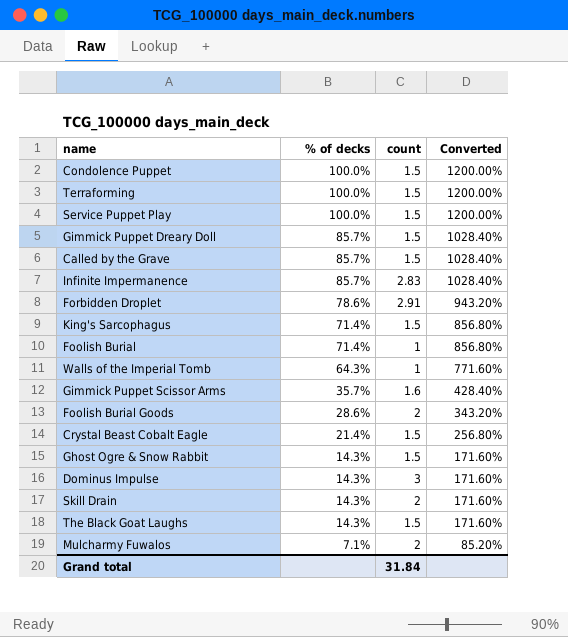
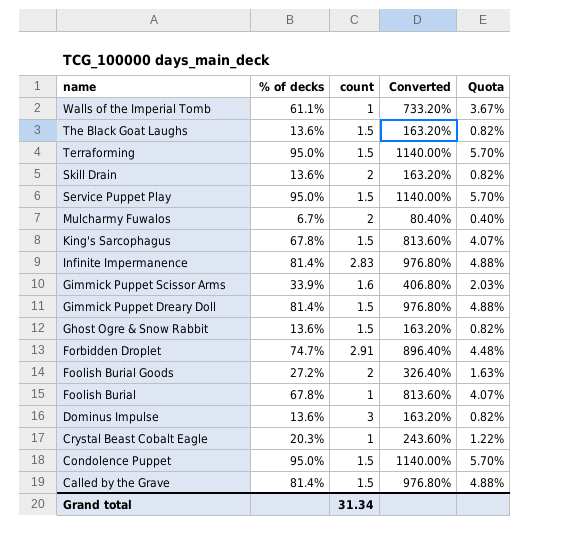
row order: % of decks descending -> name descending
column Quota | formula: none -> [% of decks] * 0.06
Walls of the Imperial Tomb | % of decks: 64.3% -> 61.1%
Walls of the Imperial Tomb | Converted: 771.60% -> 733.20%
The Black Goat Laughs | % of decks: 14.3% -> 13.6%
The Black Goat Laughs | Converted: 171.60% -> 163.20%
Terraforming | % of decks: 100.0% -> 95.0%
Terraforming | Converted: 1200.00% -> 1140.00%
Skill Drain | % of decks: 14.3% -> 13.6%
Skill Drain | Converted: 171.60% -> 163.20%
Service Puppet Play | % of decks: 100.0% -> 95.0%
Service Puppet Play | Converted: 1200.00% -> 1140.00%
Mulcharmy Fuwalos | % of decks: 7.1% -> 6.7%
Mulcharmy Fuwalos | Converted: 85.20% -> 80.40%
King's Sarcophagus | % of decks: 71.4% -> 67.8%
King's Sarcophagus | Converted: 856.80% -> 813.60%
Infinite Impermanence | % of decks: 85.7% -> 81.4%
Infinite Impermanence | Converted: 1028.40% -> 976.80%
Gimmick Puppet Scissor Arms | % of decks: 35.7% -> 33.9%
Gimmick Puppet Scissor Arms | Converted: 428.40% -> 406.80%
Gimmick Puppet Dreary Doll | % of decks: 85.7% -> 81.4%
Gimmick Puppet Dreary Doll | Converted: 1028.40% -> 976.80%
Ghost Ogre & Snow Rabbit | % of decks: 14.3% -> 13.6%
Ghost Ogre & Snow Rabbit | Converted: 171.60% -> 163.20%
Forbidden Droplet | % of decks: 78.6% -> 74.7%
Forbidden Droplet | Converted: 943.20% -> 896.40%
Foolish Burial Goods | % of decks: 28.6% -> 27.2%
Foolish Burial Goods | Converted: 343.20% -> 326.40%
Foolish Burial | % of decks: 71.4% -> 67.8%
Foolish Burial | Converted: 856.80% -> 813.60%
Dominus Impulse | % of decks: 14.3% -> 13.6%
Dominus Impulse | Converted: 171.60% -> 163.20%
Crystal Beast Cobalt Eagle | % of decks: 21.4% -> 20.3%
Crystal Beast Cobalt Eagle | count: 1.5 -> 1
Crystal Beast Cobalt Eagle | Converted: 256.80% -> 243.60%
Condolence Puppet | % of decks: 100.0% -> 95.0%
Condolence Puppet | Converted: 1200.00% -> 1140.00%
Called by the Grave | % of decks: 85.7% -> 81.4%
Called by the Grave | Converted: 1028.40% -> 976.80%
Grand total | count: 31.84 -> 31.34

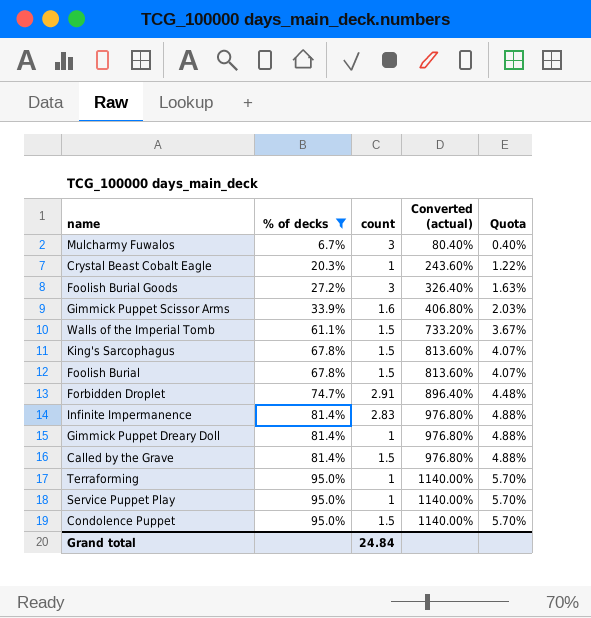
filter: none -> % of decks != 13.6%
row order: name descending -> % of decks ascending
column name: Converted -> Converted (actual)
Mulcharmy Fuwalos | count: 2 -> 3
Foolish Burial Goods | count: 2 -> 3
Walls of the Imperial Tomb | count: 1 -> 1.5
Foolish Burial | count: 1 -> 1.5
Gimmick Puppet Dreary Doll | count: 1.5 -> 1
Terraforming | count: 1.5 -> 1
Service Puppet Play | count: 1.5 -> 1
Grand total | count: 31.34 -> 24.84

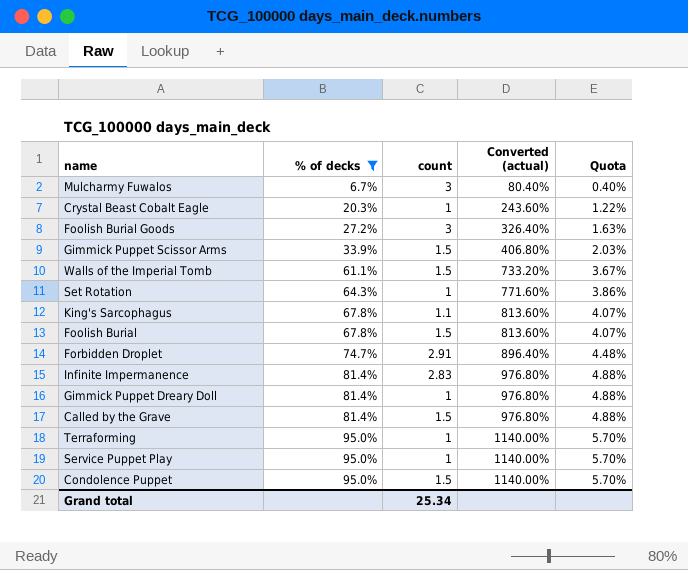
Gimmick Puppet Scissor Arms | count: 1.6 -> 1.5
row Set Rotation: none -> 64.3% | 1 | 771.60% | 3.86%
King's Sarcophagus | count: 1.5 -> 1.1
Grand total | count: 24.84 -> 25.34

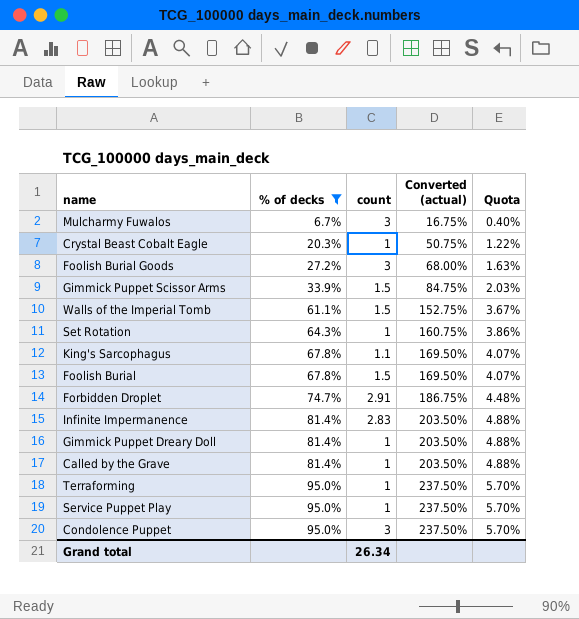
column Converted (actual) | formula: [% of decks] * 12 -> [% of decks] * 2.5
Called by the Grave | count: 1.5 -> 1
Condolence Puppet | count: 1.5 -> 3
Grand total | count: 25.34 -> 26.34

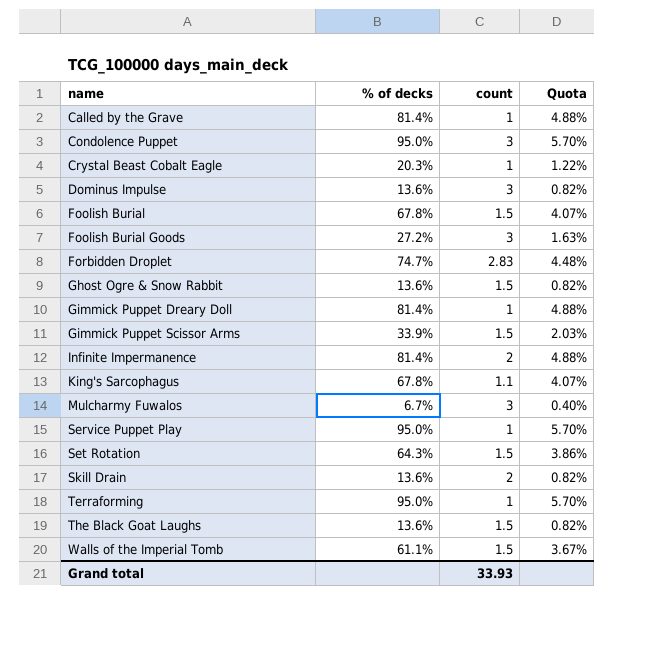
filter: % of decks != 13.6% -> none
row order: % of decks ascending -> name ascending
column Converted (actual) | formula: [% of decks] * 2.5 -> none
Forbidden Droplet | count: 2.91 -> 2.83
Infinite Impermanence | count: 2.83 -> 2
Set Rotation | count: 1 -> 1.5
Grand total | count: 26.34 -> 33.93

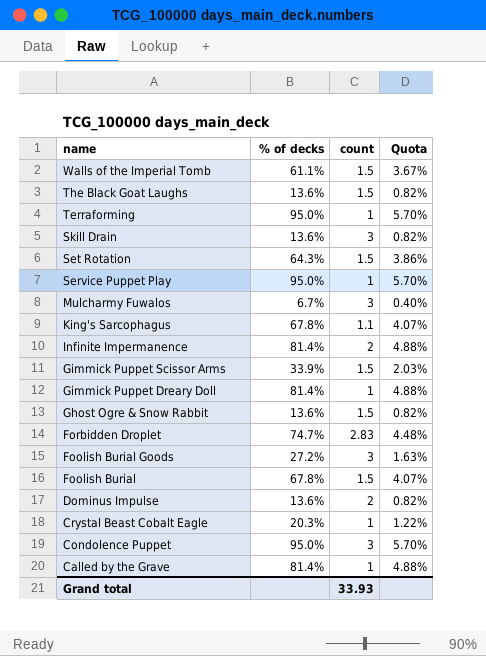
row order: name ascending -> name descending
Skill Drain | count: 2 -> 3
Dominus Impulse | count: 3 -> 2

